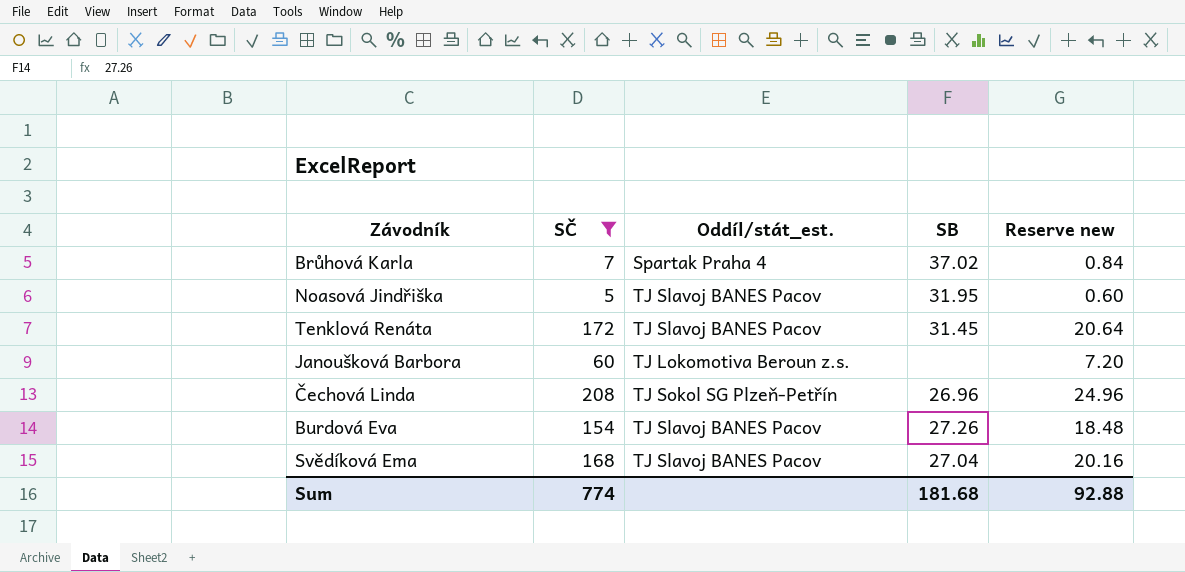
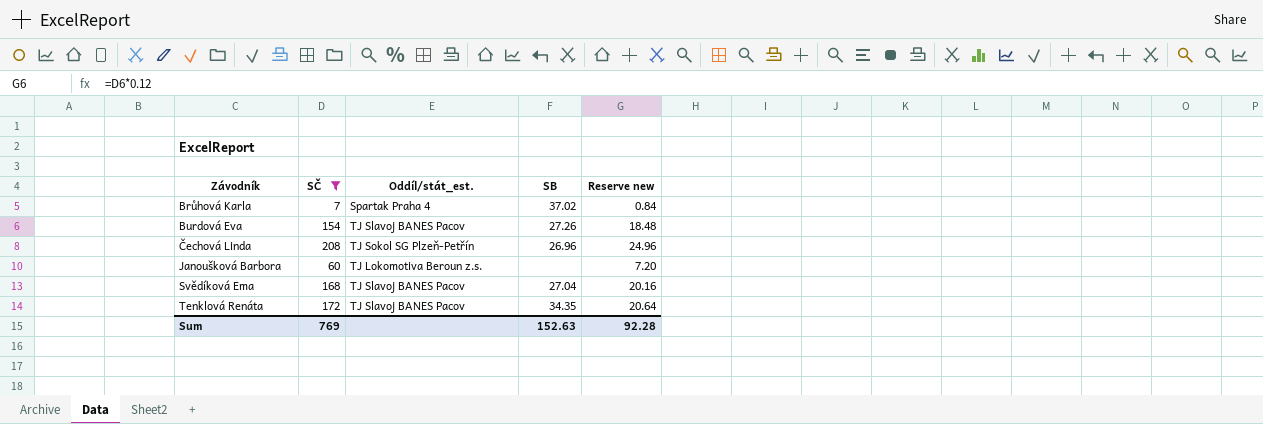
row order: none -> Závodník ascending
row Noasová Jindřiška: 5 | TJ Slavoj BANES Pacov | 31.95 | 0.60 -> none
Tenklová Renáta | SB: 31.45 -> 34.35
Sum | SČ: 774 -> 769
Sum | SB: 181.68 -> 152.63
Sum | Reserve new: 92.88 -> 92.28

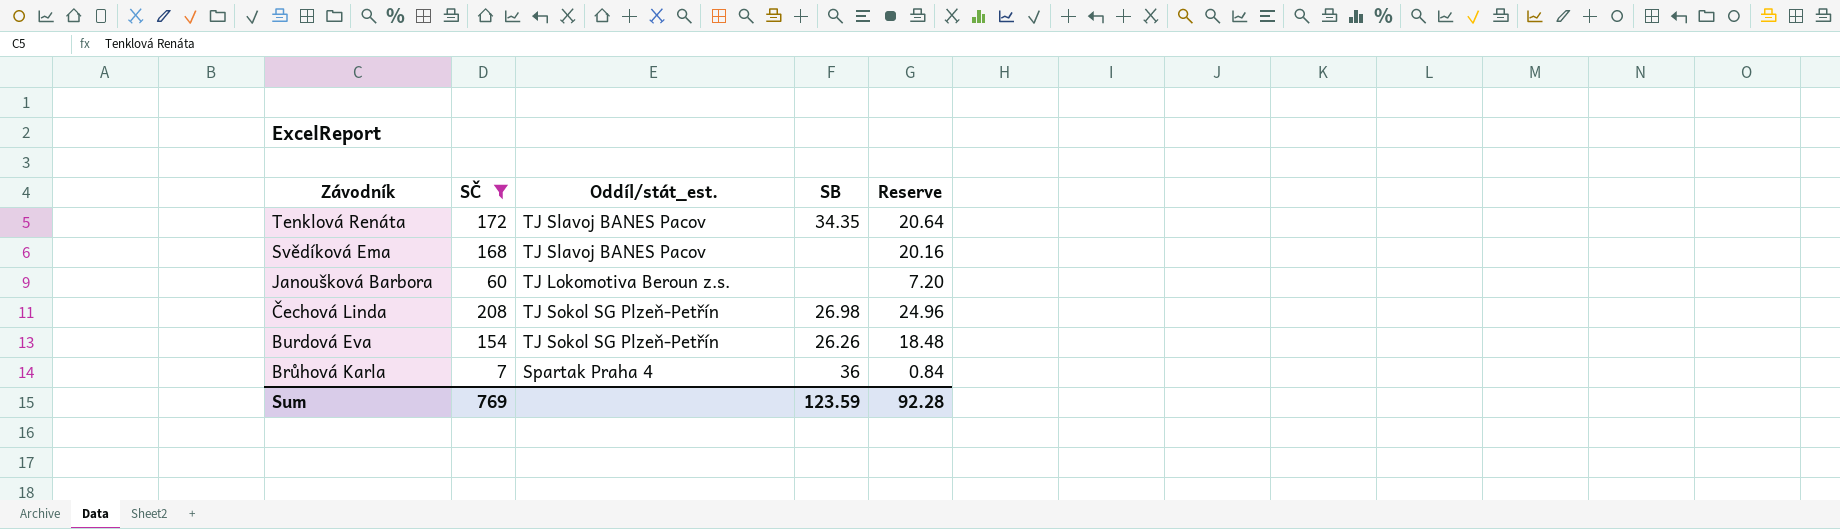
row order: Závodník ascending -> Závodník descending
column name: Reserve new -> Reserve
Svědíková Ema | SB: 27.04 -> none
Čechová Linda | SB: 26.96 -> 26.98
Burdová Eva | Oddíl/stát_est.: TJ Slavoj BANES Pacov -> TJ Sokol SG Plzeň-Petřín
Burdová Eva | SB: 27.26 -> 26.26
Brůhová Karla | SB: 37.02 -> 36
Sum | SB: 152.63 -> 123.59

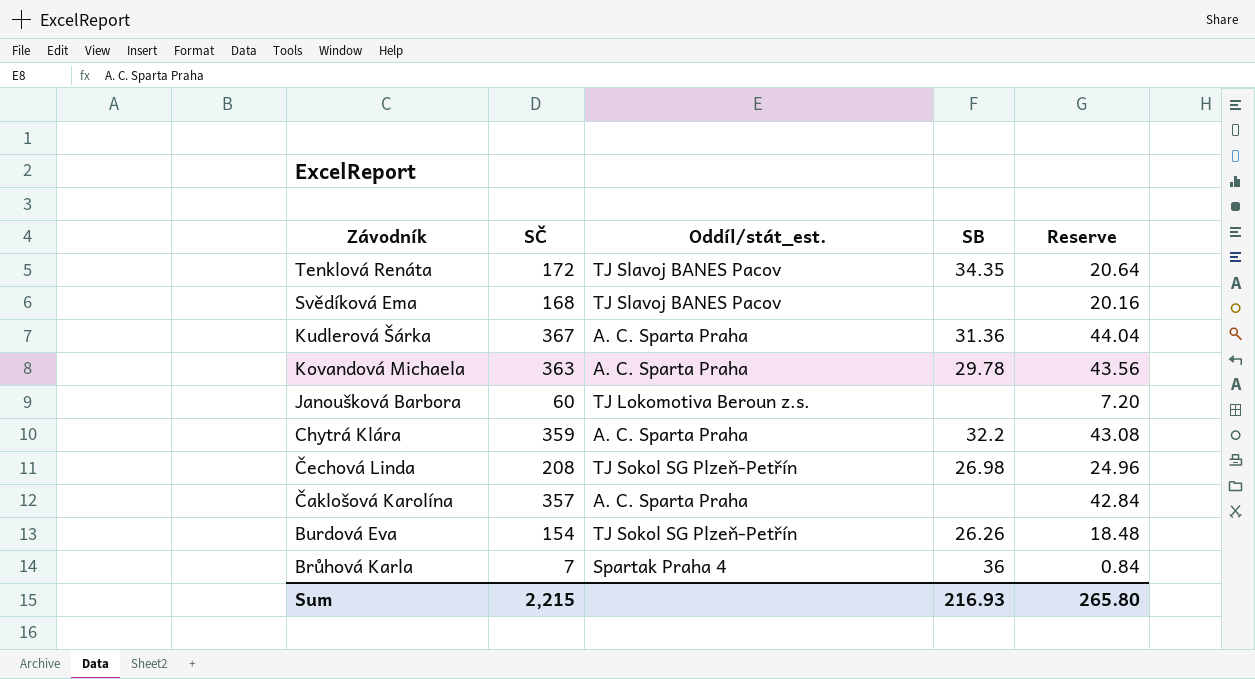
filter: SČ <= 208 -> none
Sum | SČ: 769 -> 2,215
Sum | SB: 123.59 -> 216.93
Sum | Reserve: 92.28 -> 265.80

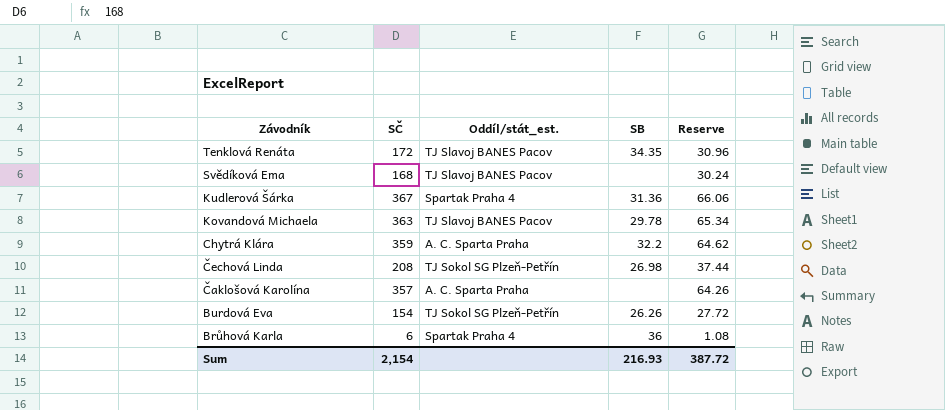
column Reserve | formula: [SČ] * 0.12 -> [SČ] * 0.18
row Janoušková Barbora: 60 | TJ Lokomotiva Beroun z.s. | none | 7.20 -> none
Kudlerová Šárka | Oddíl/stát_est.: A. C. Sparta Praha -> Spartak Praha 4
Kovandová Michaela | Oddíl/stát_est.: A. C. Sparta Praha -> TJ Slavoj BANES Pacov
Brůhová Karla | SČ: 7 -> 6
Sum | SČ: 2,215 -> 2,154
Sum | Reserve: 265.80 -> 387.72

